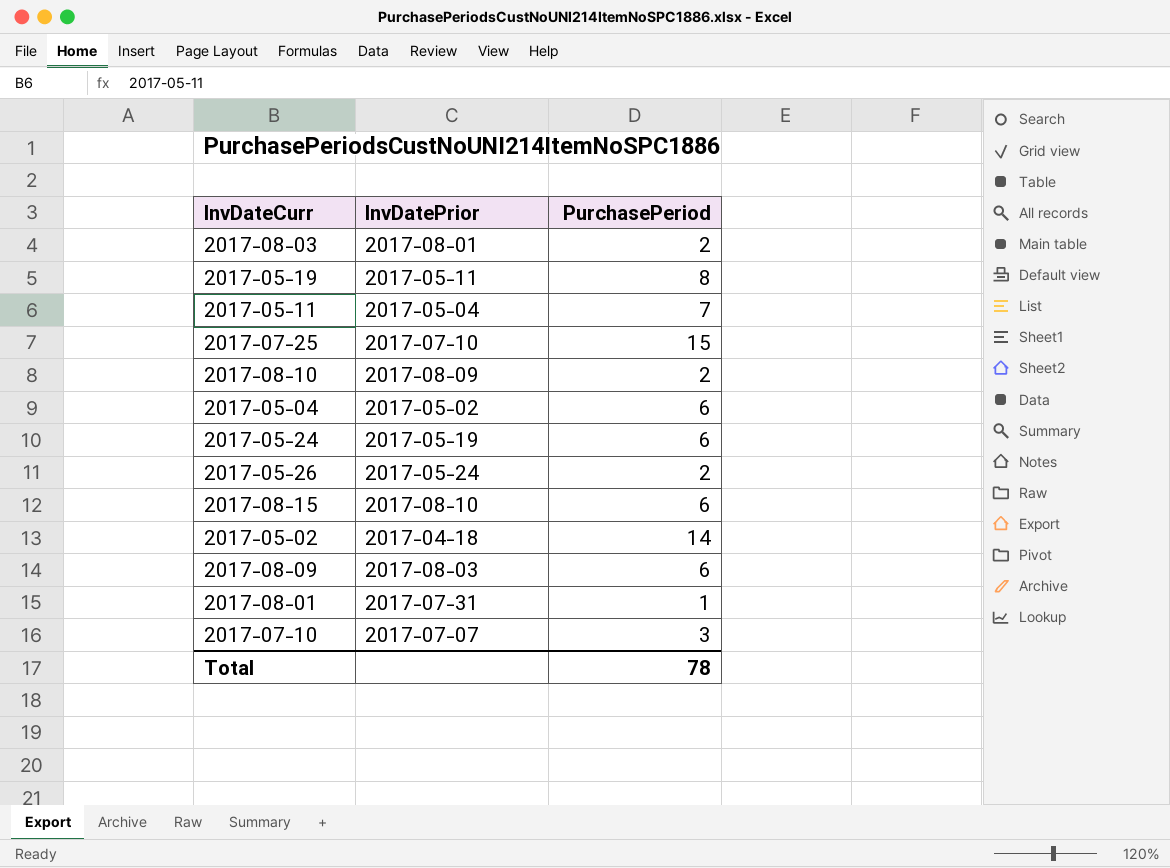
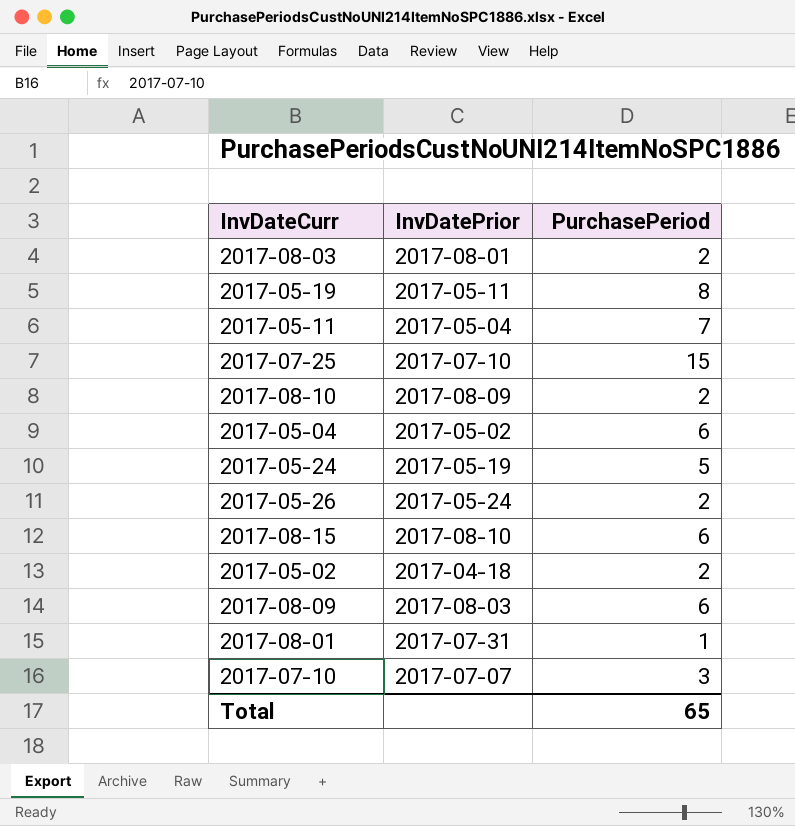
2017-05-24 | PurchasePeriod: 6 -> 5
2017-05-02 | PurchasePeriod: 14 -> 2
Total | PurchasePeriod: 78 -> 65

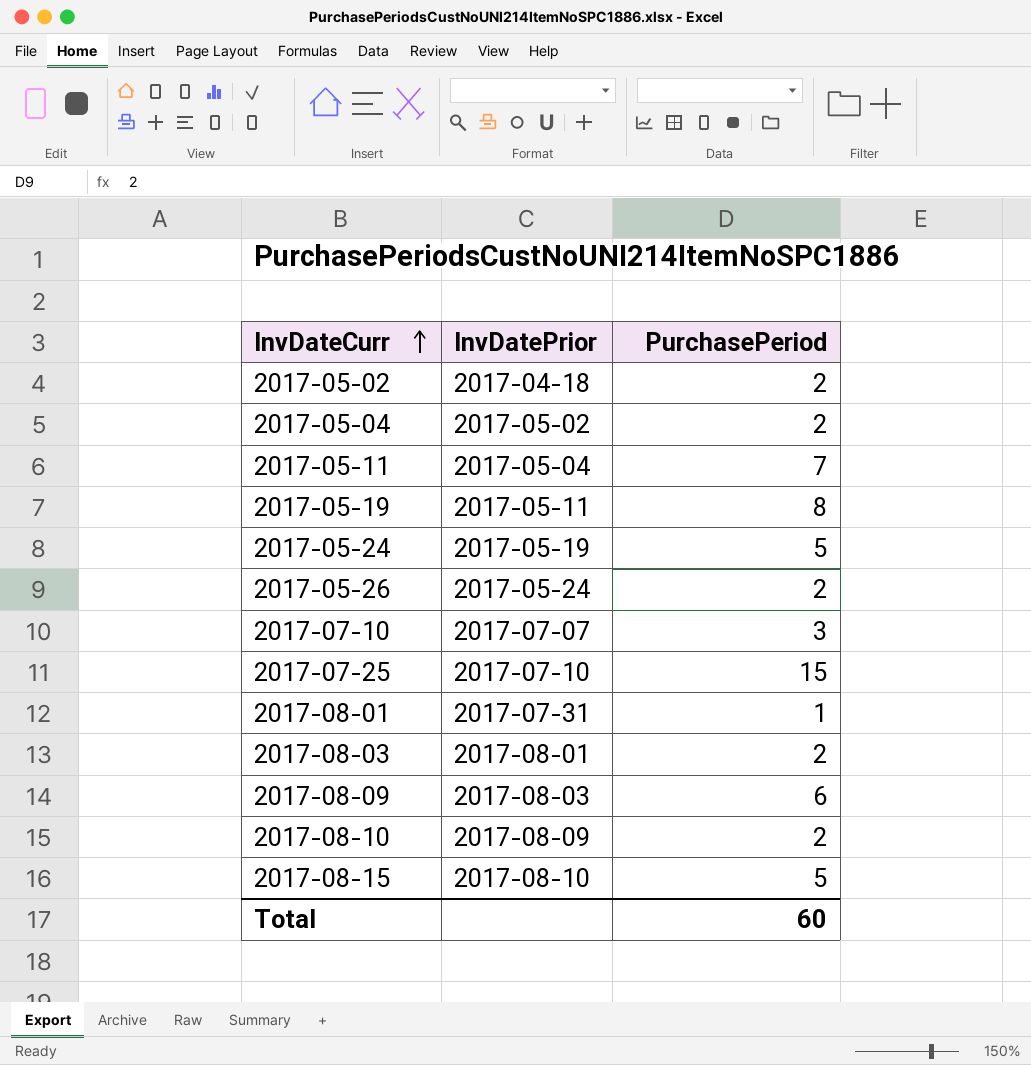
row order: none -> InvDateCurr ascending
2017-05-04 | PurchasePeriod: 6 -> 2
2017-08-15 | PurchasePeriod: 6 -> 5
Total | PurchasePeriod: 65 -> 60

